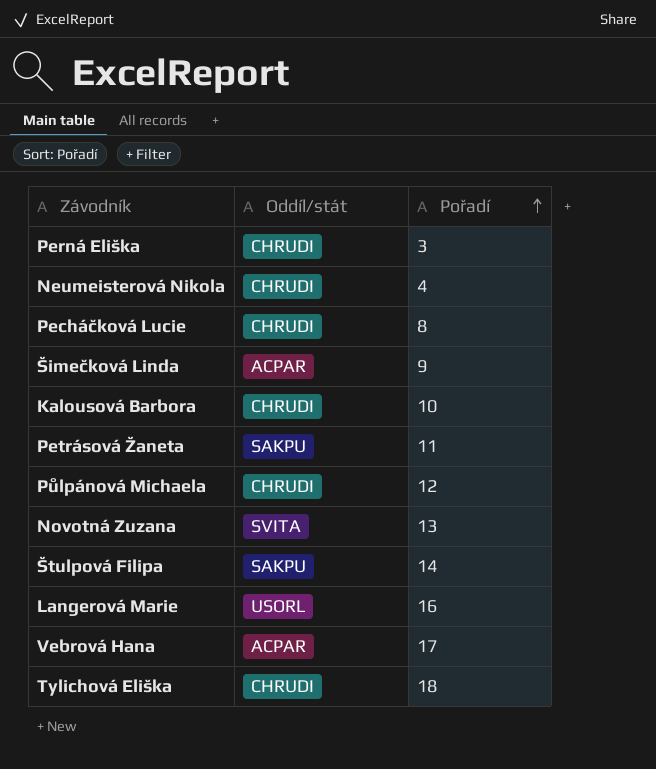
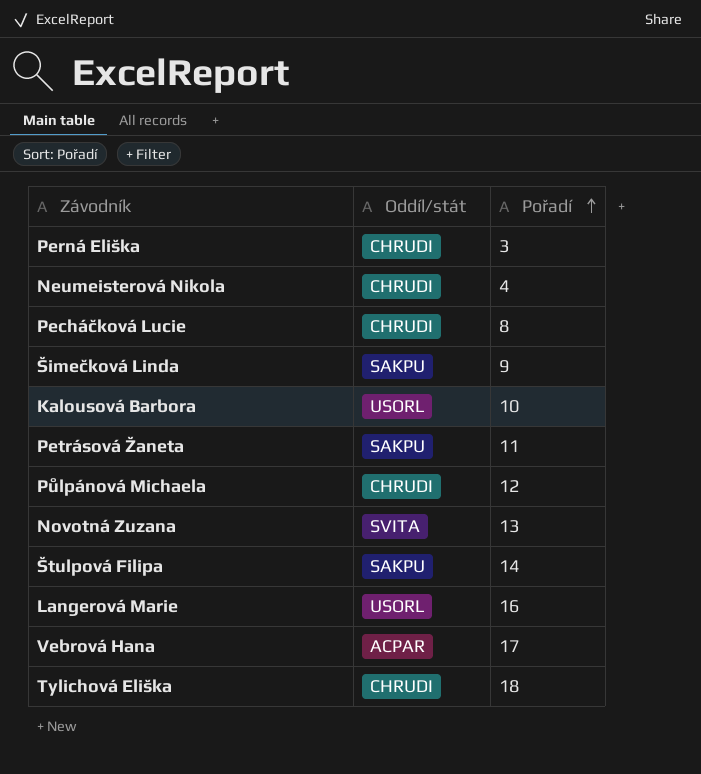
Šimečková Linda | Oddíl/stát: ACPAR -> SAKPU
Kalousová Barbora | Oddíl/stát: CHRUDI -> USORL

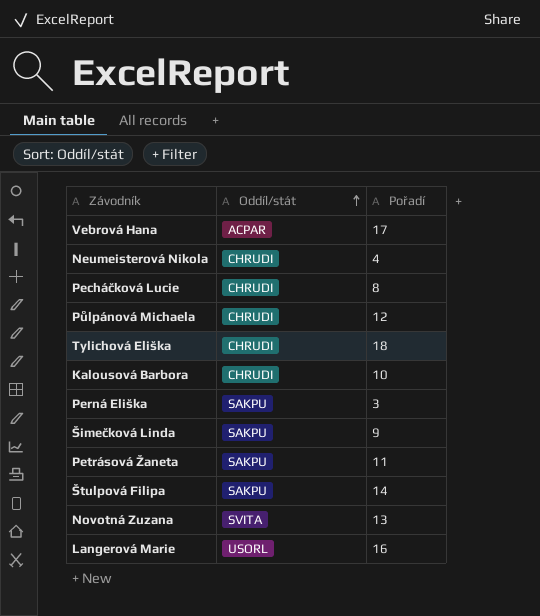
row order: Pořadí ascending -> Oddíl/stát ascending
Kalousová Barbora | Oddíl/stát: USORL -> CHRUDI
Perná Eliška | Oddíl/stát: CHRUDI -> SAKPU

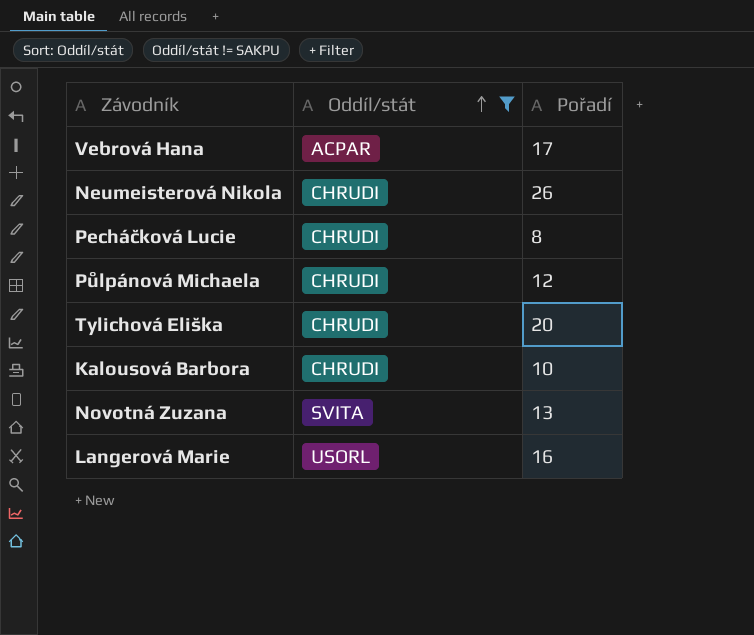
filter: none -> Oddíl/stát != SAKPU
Neumeisterová Nikola | Pořadí: 4 -> 26
Tylichová Eliška | Pořadí: 18 -> 20

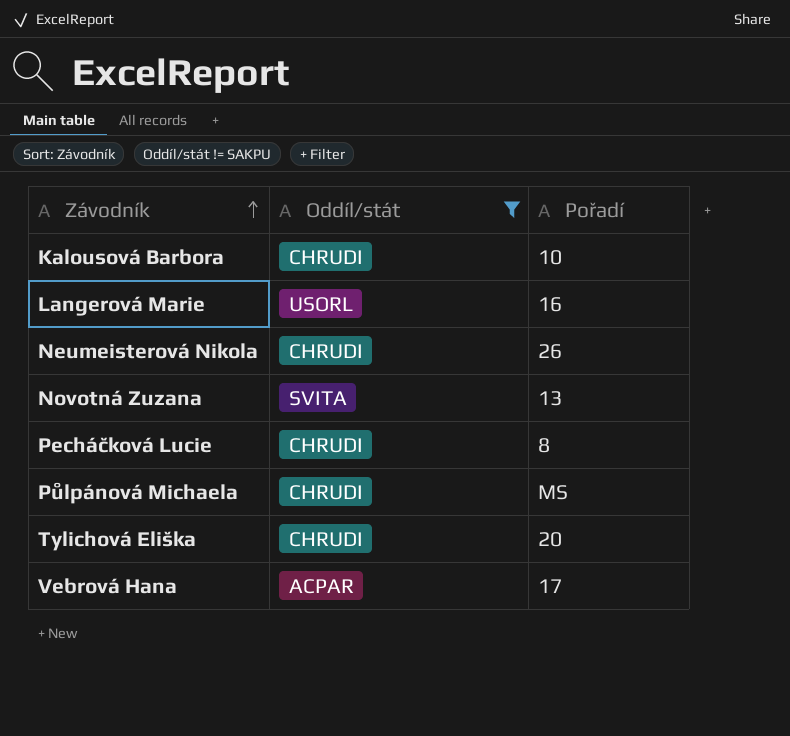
row order: Oddíl/stát ascending -> Závodník ascending
Půlpánová Michaela | Pořadí: 12 -> MS

